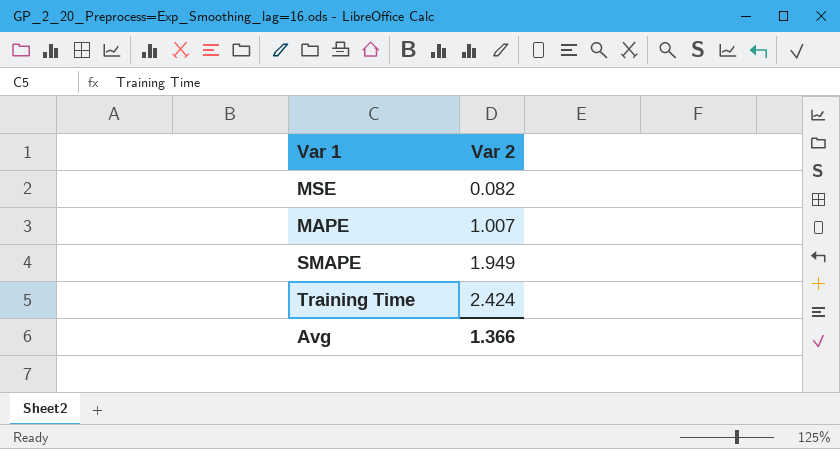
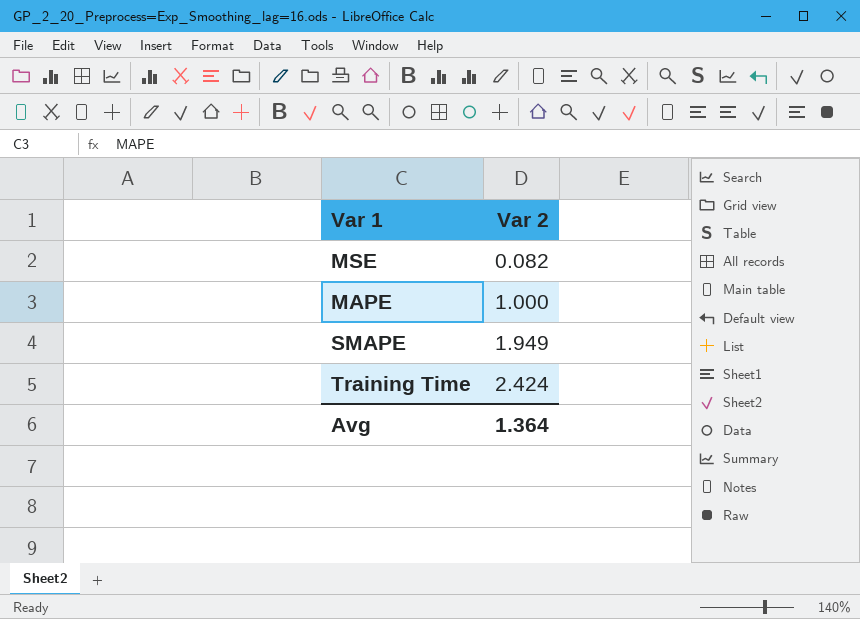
MAPE | Var 2: 1.007 -> 1.000
Avg | Var 2: 1.366 -> 1.364

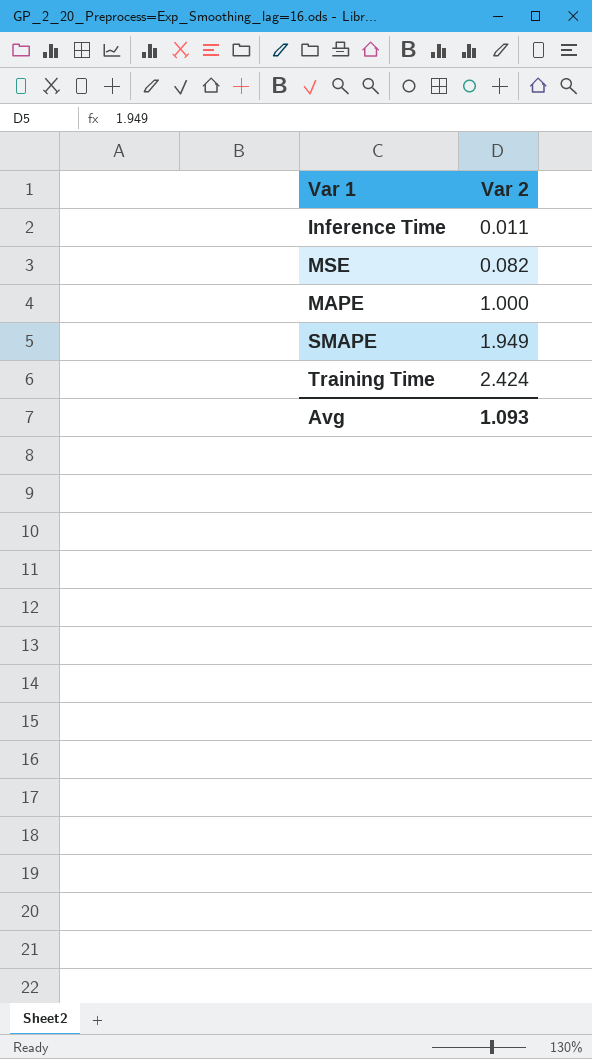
row Inference Time: none -> 0.011
Avg | Var 2: 1.364 -> 1.093

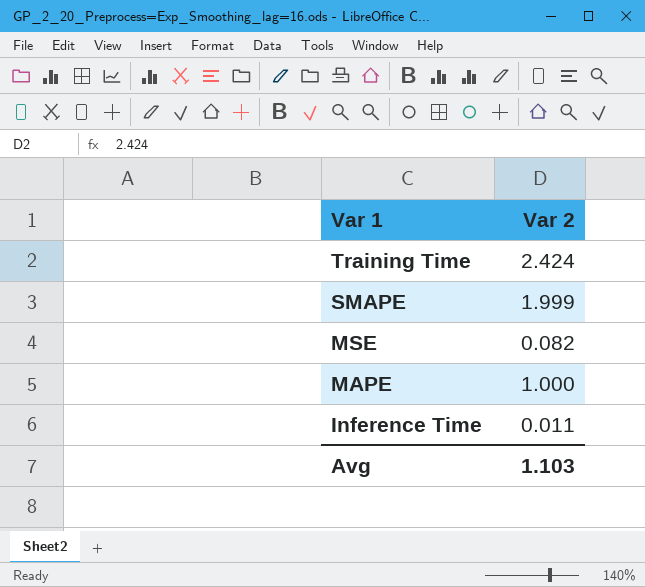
row order: Var 2 ascending -> Var 1 descending
SMAPE | Var 2: 1.949 -> 1.999
Avg | Var 2: 1.093 -> 1.103

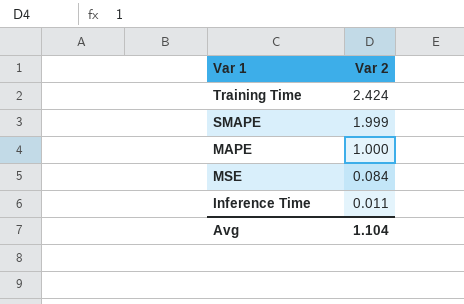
row order: Var 1 descending -> Var 2 descending
MSE | Var 2: 0.082 -> 0.084
Avg | Var 2: 1.103 -> 1.104

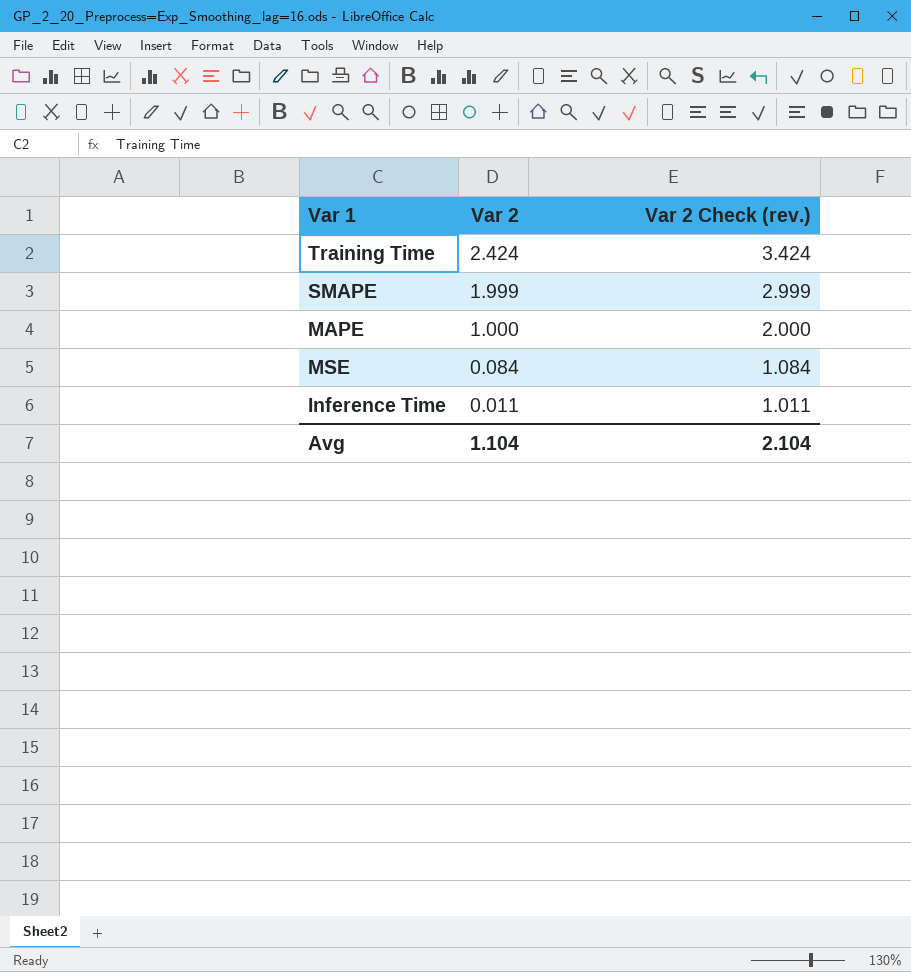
column Var 2 Check (rev.) | formula: none -> [Var 2] + 1

